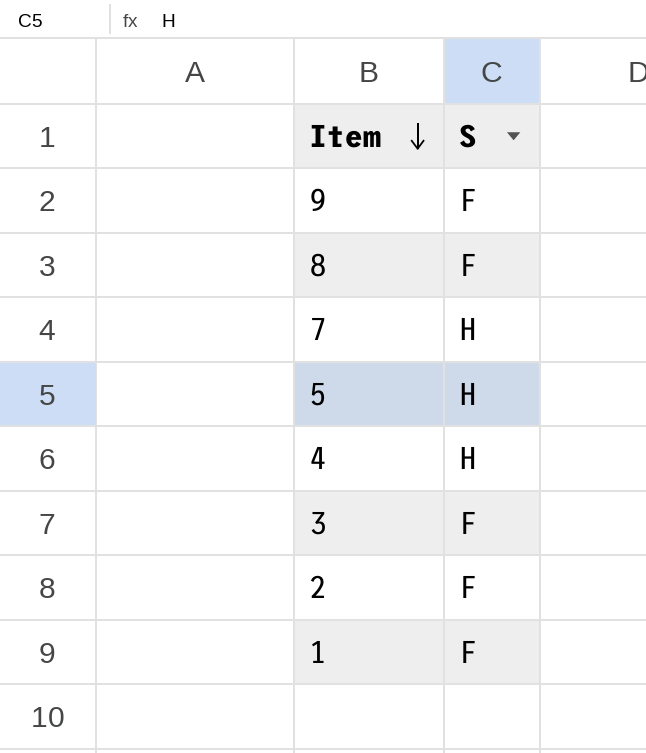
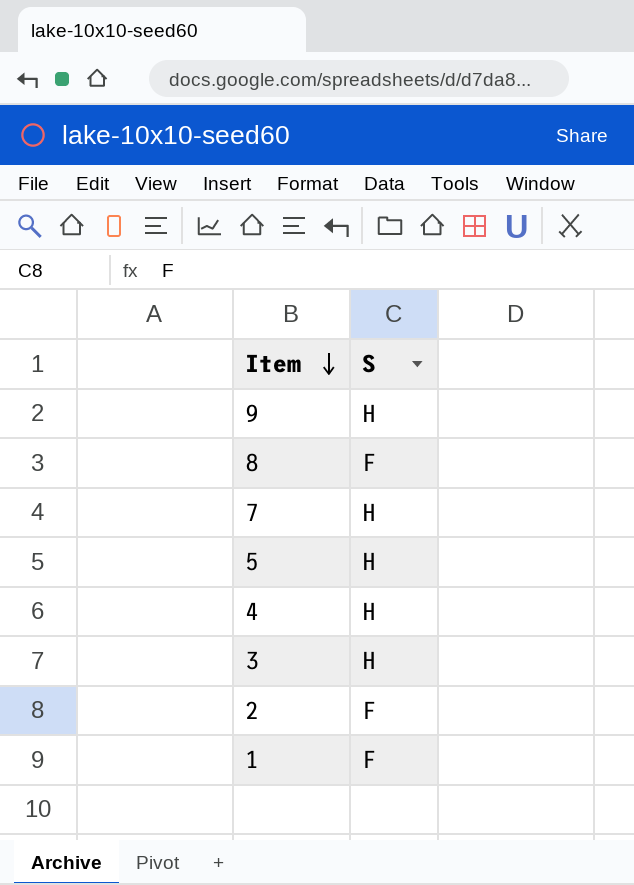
9 | S: F -> H
3 | S: F -> H

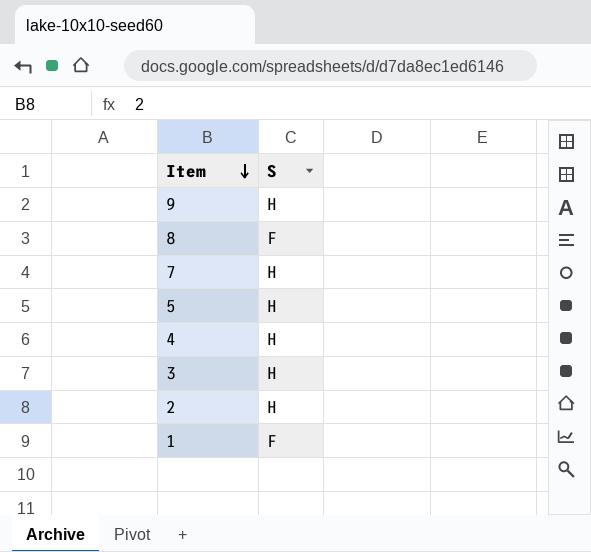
2 | S: F -> H

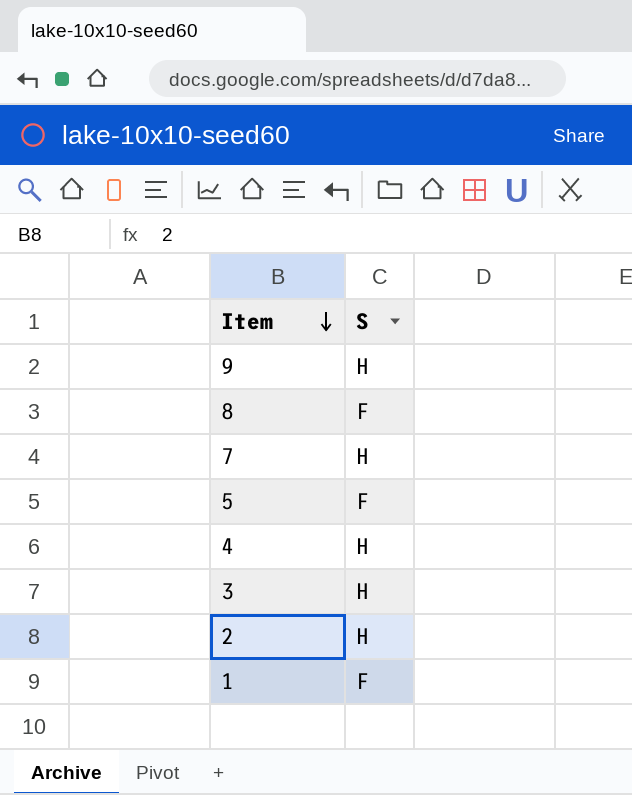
5 | S: H -> F

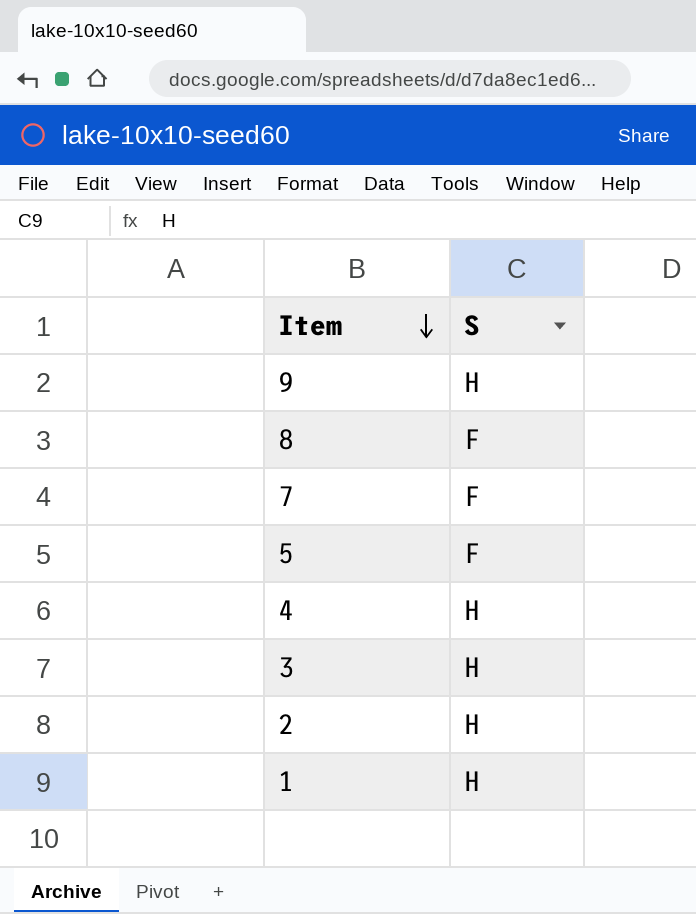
7 | S: H -> F
1 | S: F -> H

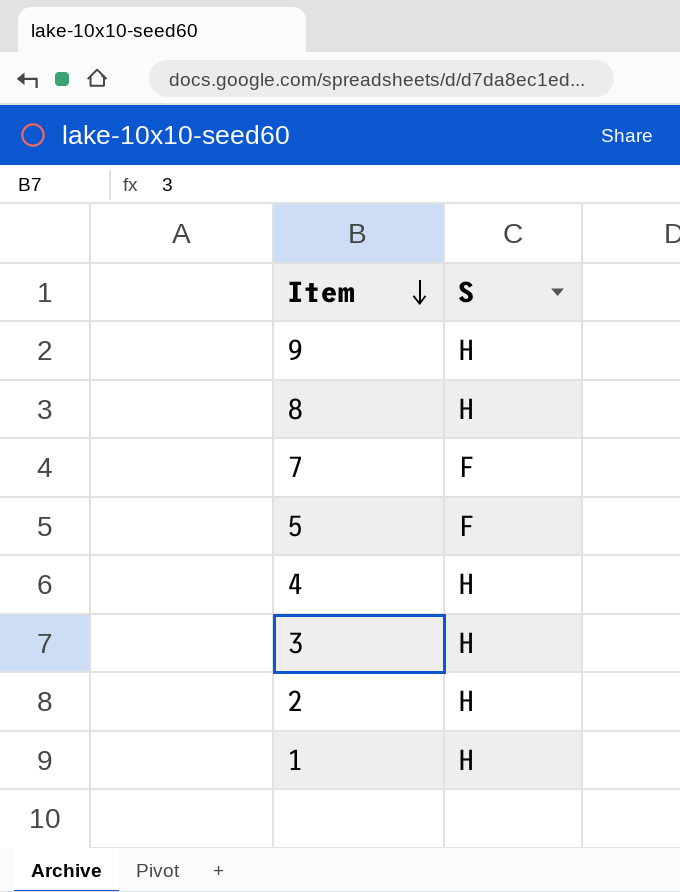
8 | S: F -> H

